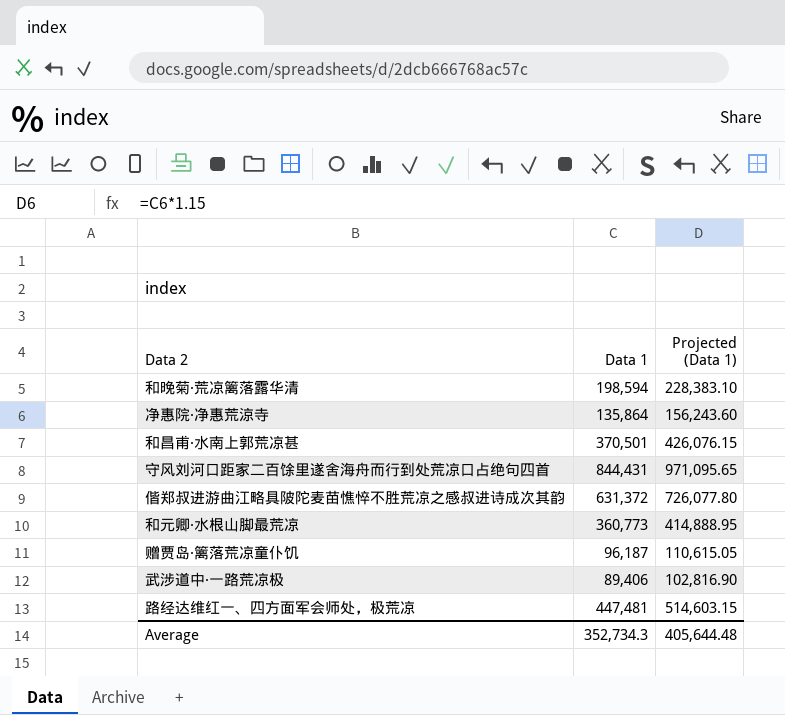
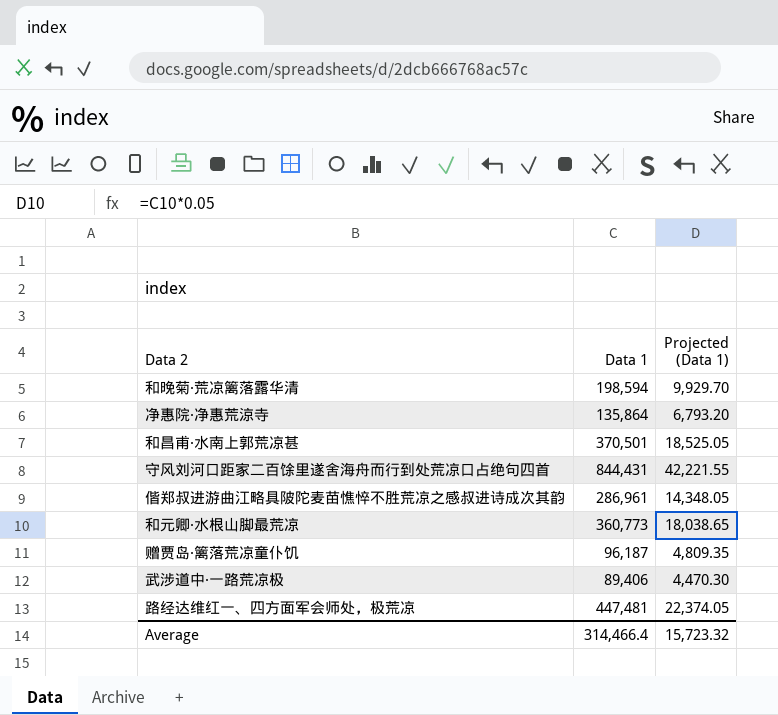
column Projected (Data 1) | formula: [Data 1] * 1.15 -> [Data 1] * 0.05
偕郑叔进游曲江略具陂陀麦苗憔悴不胜荒凉之感叔进诗成次其韵 | Data 1: 631,372 -> 286,961
Average | Data 1: 352,734.3 -> 314,466.4
Average | Projected (Data 1): 405,644.48 -> 15,723.32

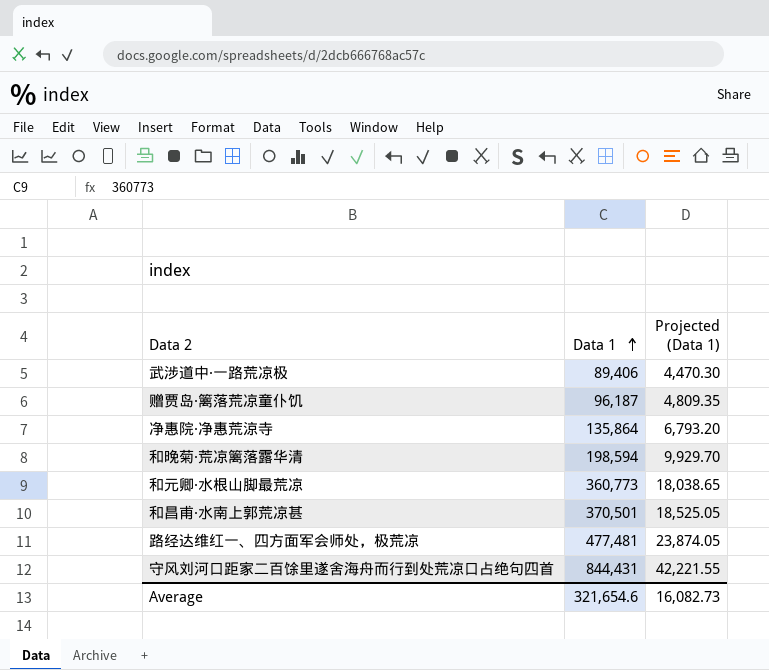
row order: none -> Data 1 ascending
row 偕郑叔进游曲江略具陂陀麦苗憔悴不胜荒凉之感叔进诗成次其韵: 286,961 | 14,348.05 -> none
路经达维红一、四方面军会师处，极荒凉 | Data 1: 447,481 -> 477,481
路经达维红一、四方面军会师处，极荒凉 | Projected (Data 1): 22,374.05 -> 23,874.05
Average | Data 1: 314,466.4 -> 321,654.6
Average | Projected (Data 1): 15,723.32 -> 16,082.73

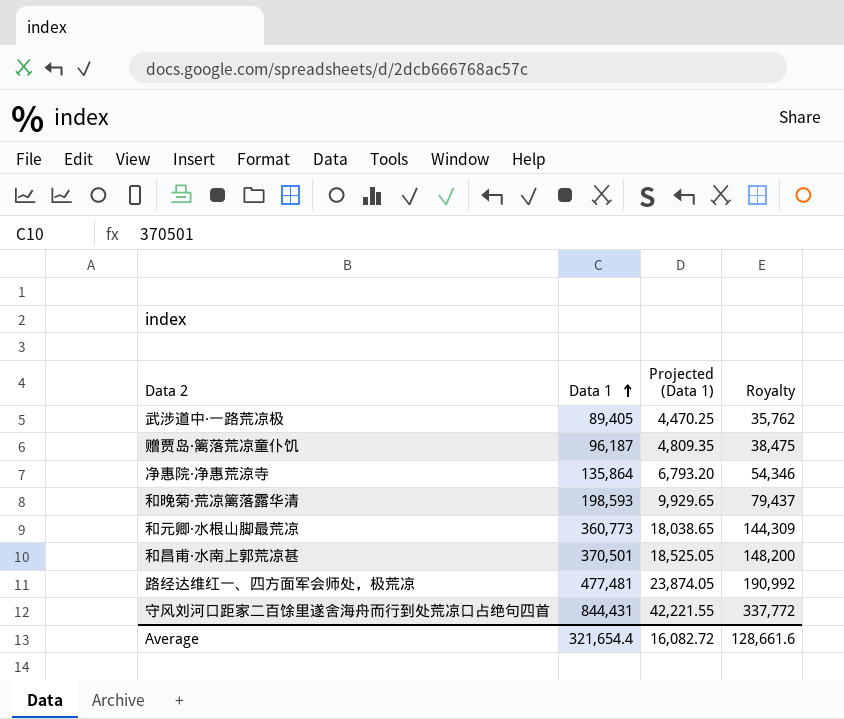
column Royalty | formula: none -> [Data 1] * 0.4
武涉道中·一路荒凉极 | Data 1: 89,406 -> 89,405
武涉道中·一路荒凉极 | Projected (Data 1): 4,470.30 -> 4,470.25
和晚菊·荒凉篱落露华清 | Data 1: 198,594 -> 198,593
和晚菊·荒凉篱落露华清 | Projected (Data 1): 9,929.70 -> 9,929.65
Average | Data 1: 321,654.6 -> 321,654.4
Average | Projected (Data 1): 16,082.73 -> 16,082.72

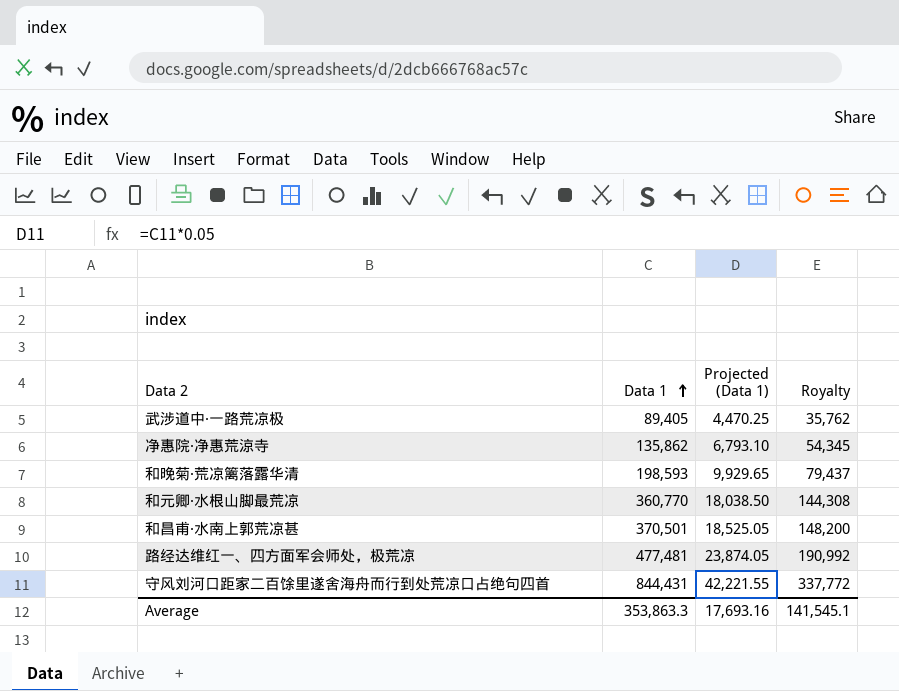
row 赠贾岛·篱落荒凉童仆饥: 96,187 | 4,809.35 | 38,475 -> none
净惠院·净惠荒涼寺 | Data 1: 135,864 -> 135,862
净惠院·净惠荒涼寺 | Projected (Data 1): 6,793.20 -> 6,793.10
净惠院·净惠荒涼寺 | Royalty: 54,346 -> 54,345
和元卿·水根山脚最荒凉 | Data 1: 360,773 -> 360,770
和元卿·水根山脚最荒凉 | Projected (Data 1): 18,038.65 -> 18,038.50
和元卿·水根山脚最荒凉 | Royalty: 144,309 -> 144,308
Average | Data 1: 321,654.4 -> 353,863.3
Average | Projected (Data 1): 16,082.72 -> 17,693.16
Average | Royalty: 128,661.6 -> 141,545.1

